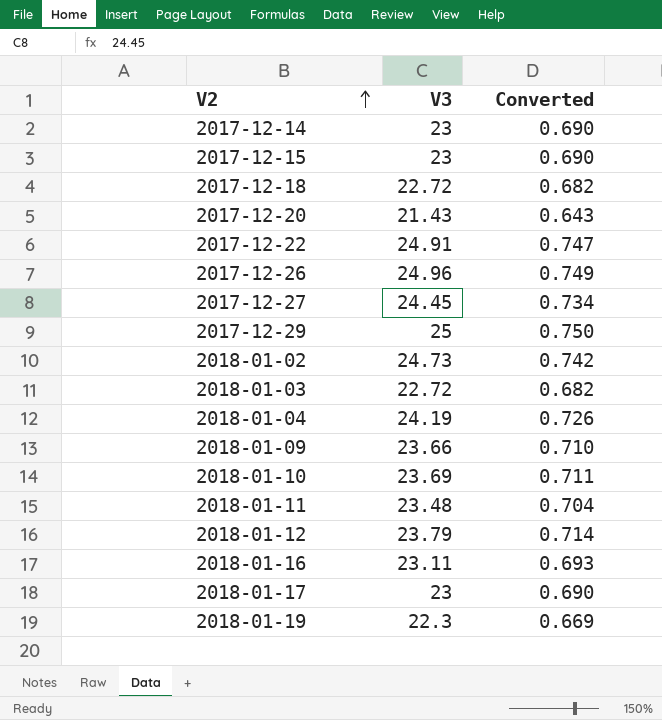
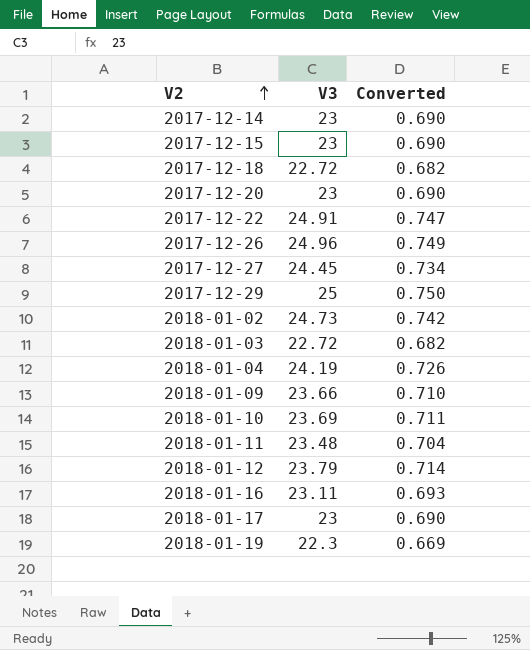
2017-12-20 | V3: 21.43 -> 23
2017-12-20 | Converted: 0.643 -> 0.690

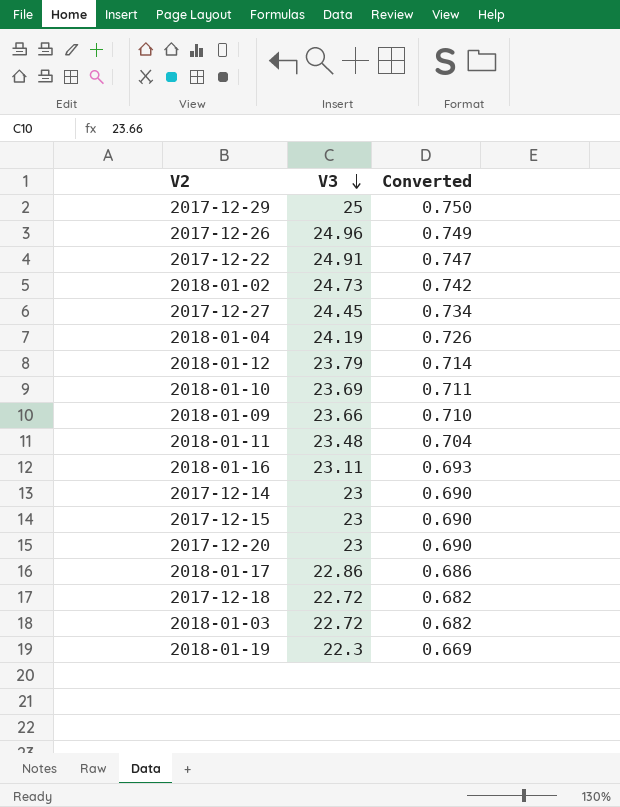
row order: V2 ascending -> V3 descending
2018-01-17 | V3: 23 -> 22.86
2018-01-17 | Converted: 0.690 -> 0.686

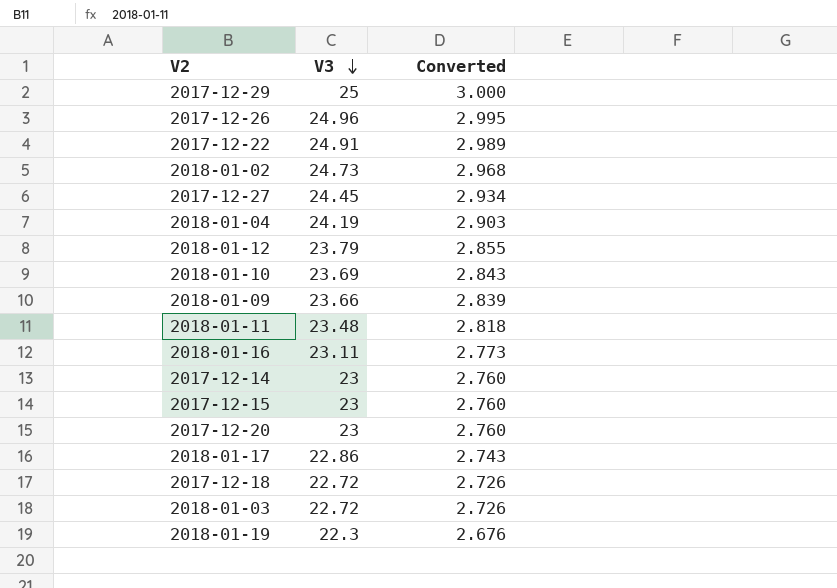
column Converted | formula: [V3] * 0.03 -> [V3] * 0.12

